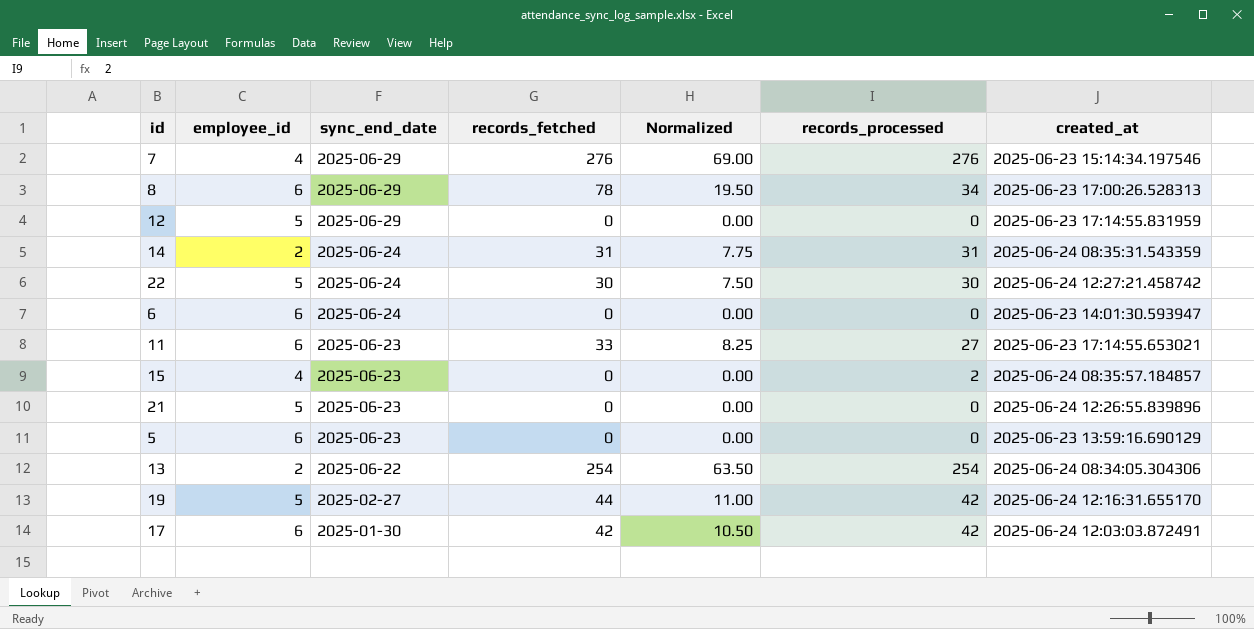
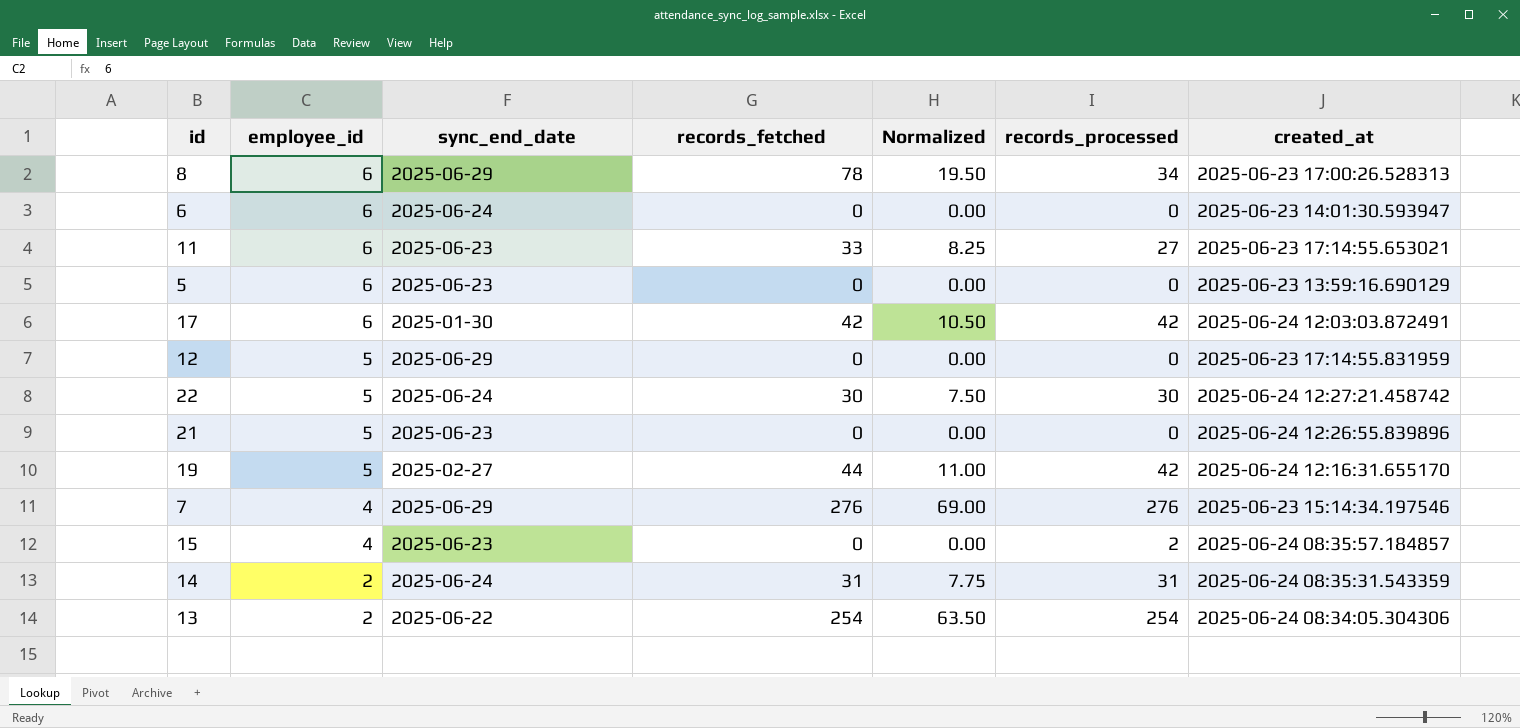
row order: sync_end_date descending -> employee_id descending

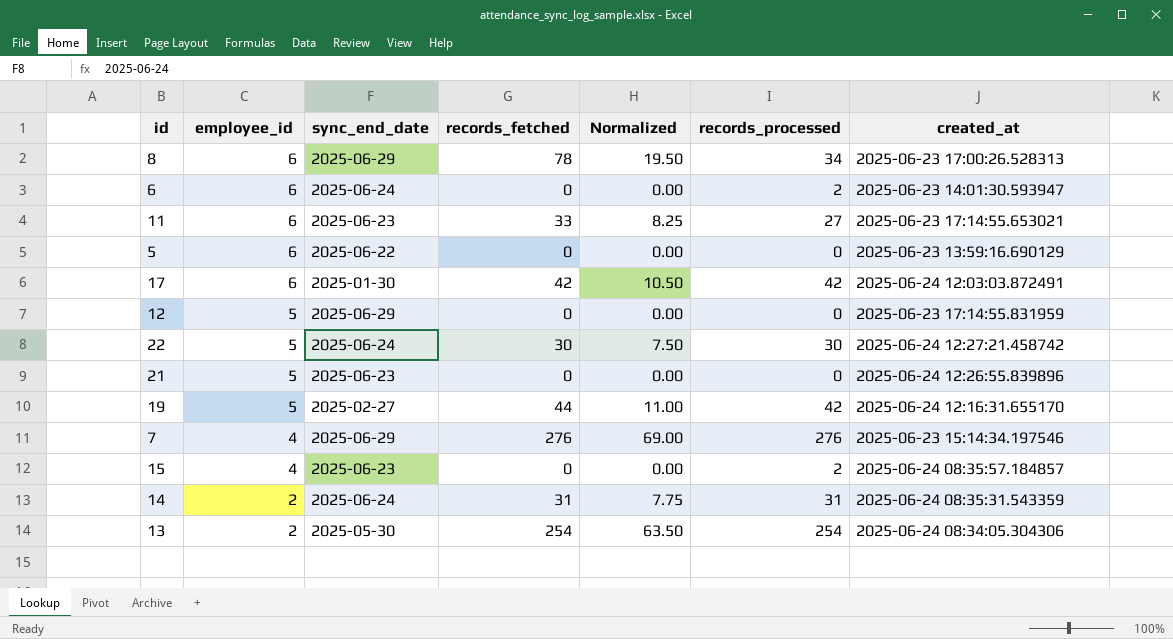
6 | records_processed: 0 -> 2
5 | sync_end_date: 2025-06-23 -> 2025-06-22
13 | sync_end_date: 2025-06-22 -> 2025-05-30

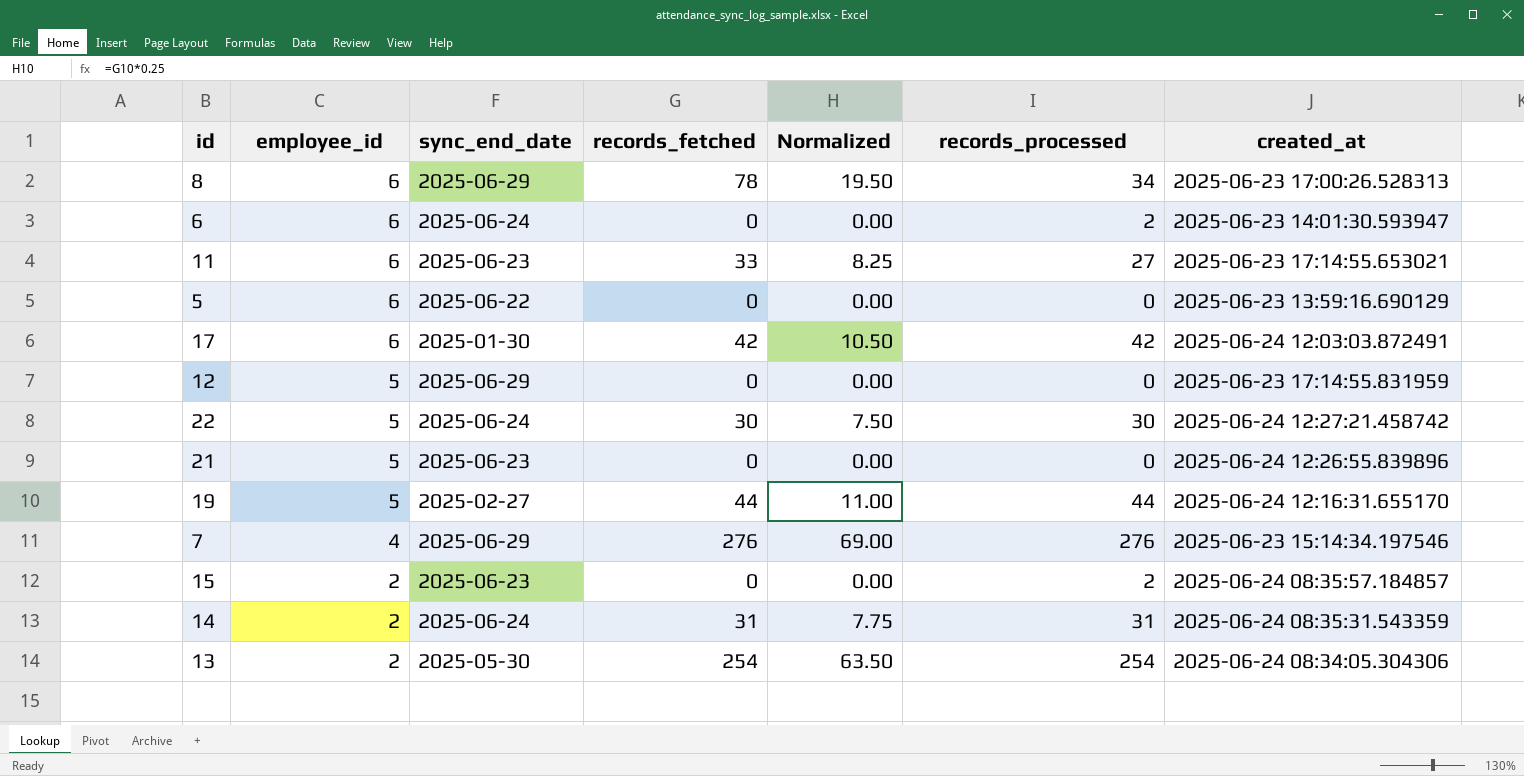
19 | records_processed: 42 -> 44
15 | employee_id: 4 -> 2

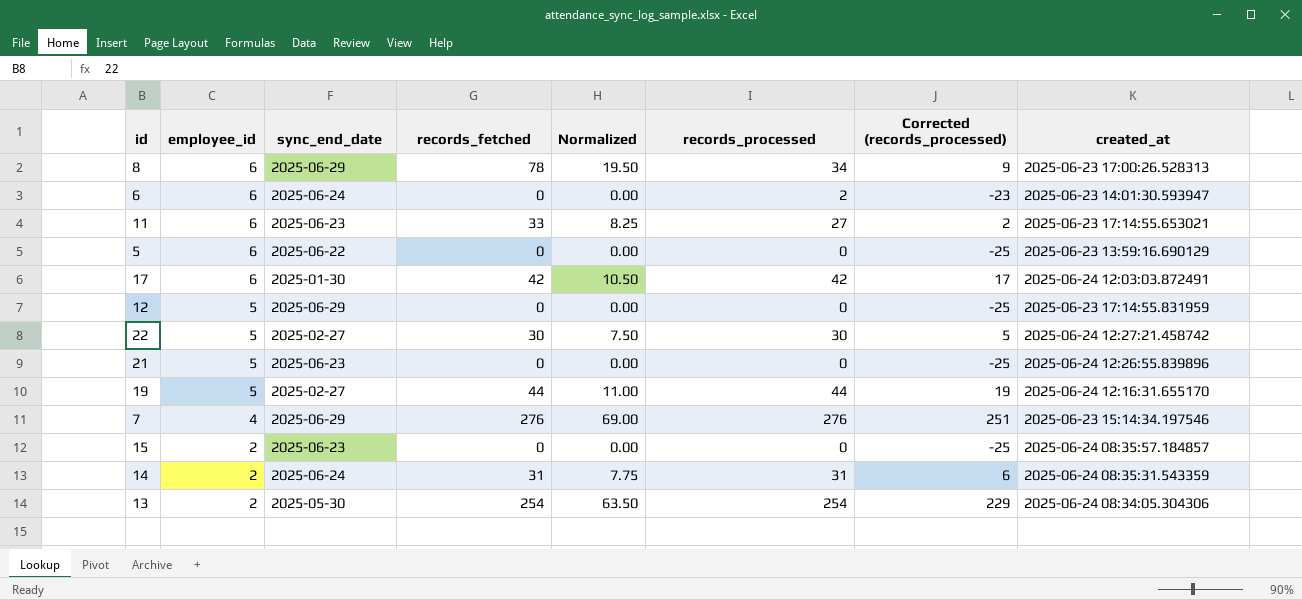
column Corrected (records_processed) | formula: none -> [records_processed] - 25
22 | sync_end_date: 2025-06-24 -> 2025-02-27
15 | records_processed: 2 -> 0

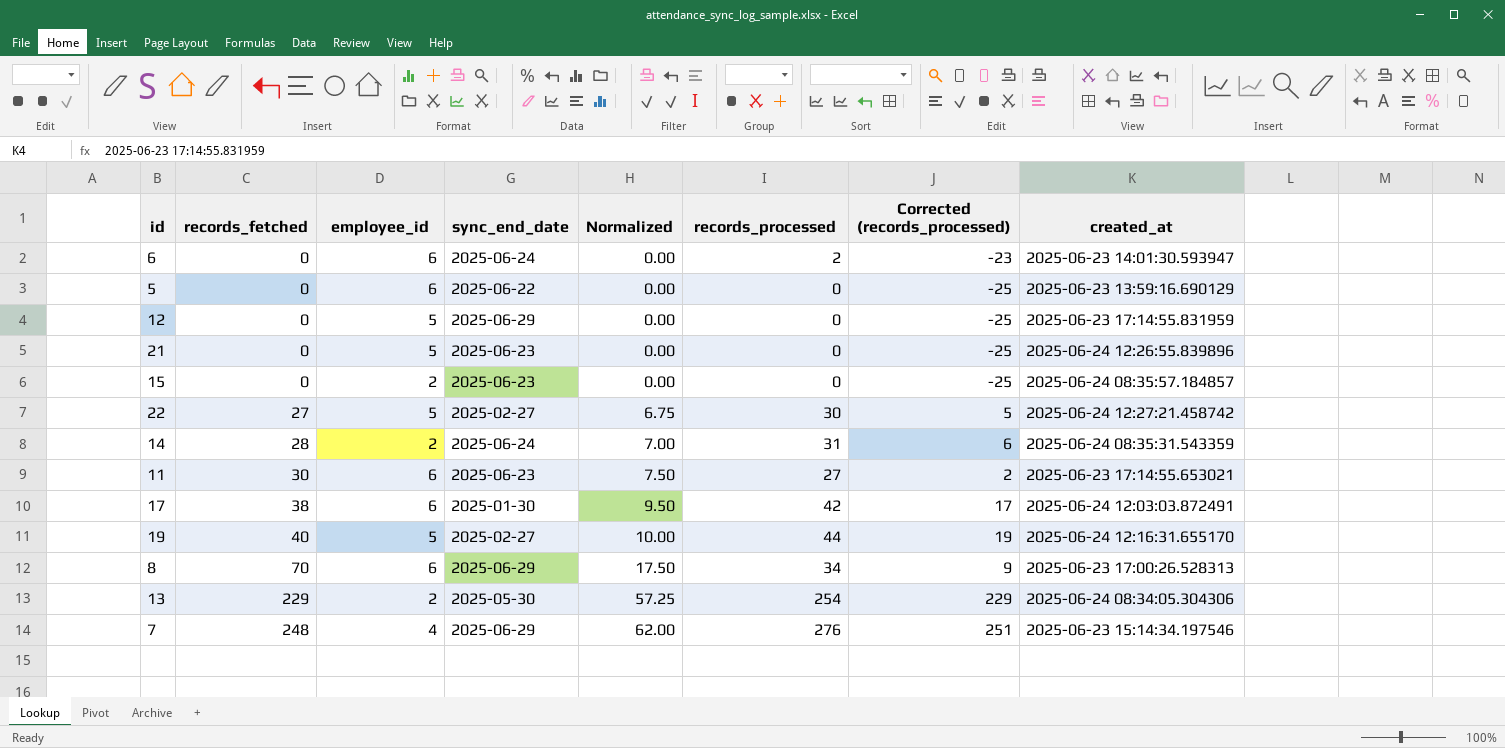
row order: employee_id descending -> records_fetched ascending
column records_fetched | position: 4 -> 2
22 | records_fetched: 30 -> 27
22 | Normalized: 7.50 -> 6.75
14 | records_fetched: 31 -> 28
14 | Normalized: 7.75 -> 7.00
11 | records_fetched: 33 -> 30
11 | Normalized: 8.25 -> 7.50
17 | records_fetched: 42 -> 38
17 | Normalized: 10.50 -> 9.50
19 | records_fetched: 44 -> 40
19 | Normalized: 11.00 -> 10.00
8 | records_fetched: 78 -> 70
8 | Normalized: 19.50 -> 17.50
13 | records_fetched: 254 -> 229
13 | Normalized: 63.50 -> 57.25
7 | records_fetched: 276 -> 248
7 | Normalized: 69.00 -> 62.00

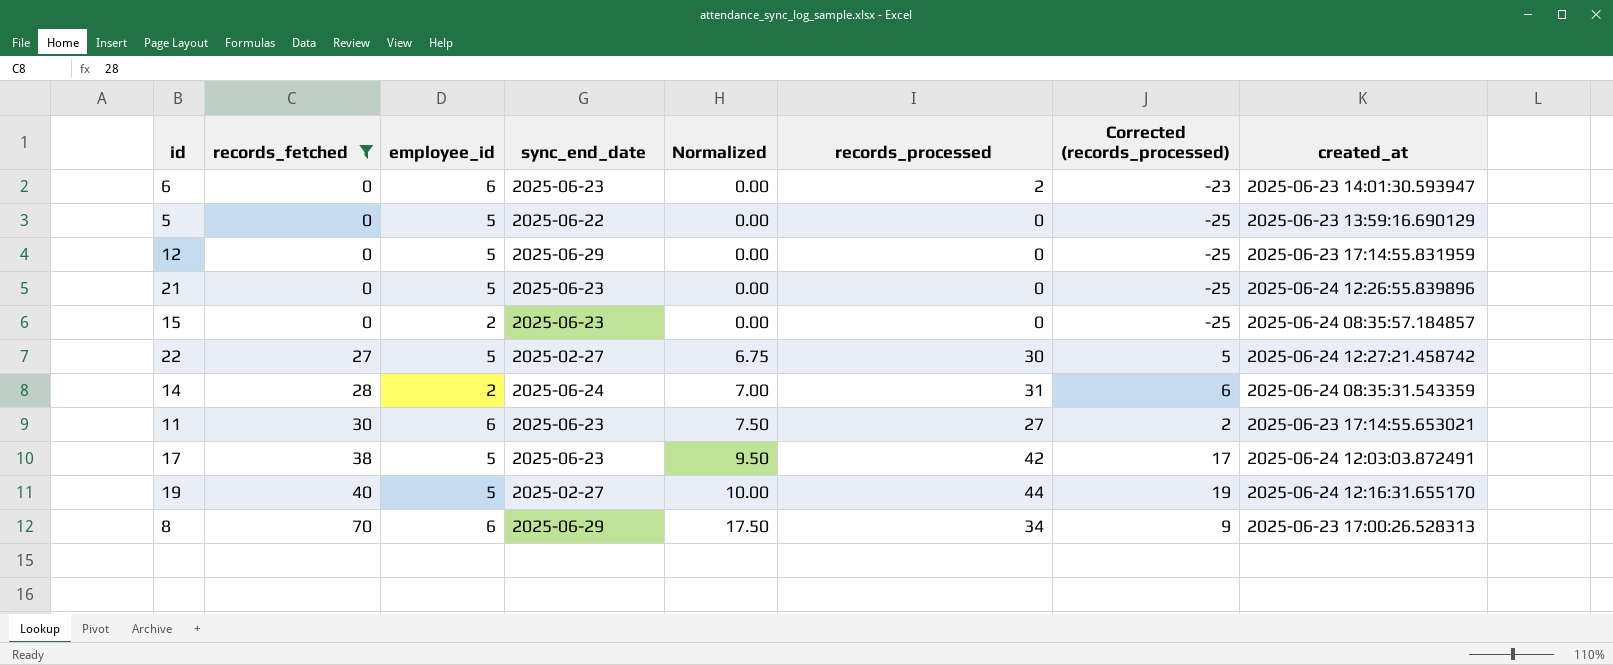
filter: none -> records_fetched <= 70
6 | sync_end_date: 2025-06-24 -> 2025-06-23
5 | employee_id: 6 -> 5
17 | employee_id: 6 -> 5
17 | sync_end_date: 2025-01-30 -> 2025-06-23

